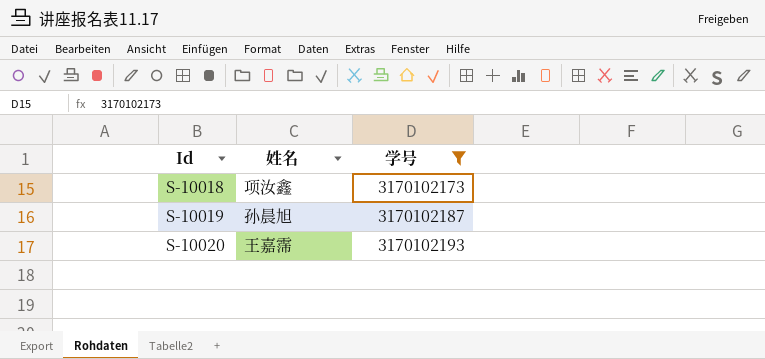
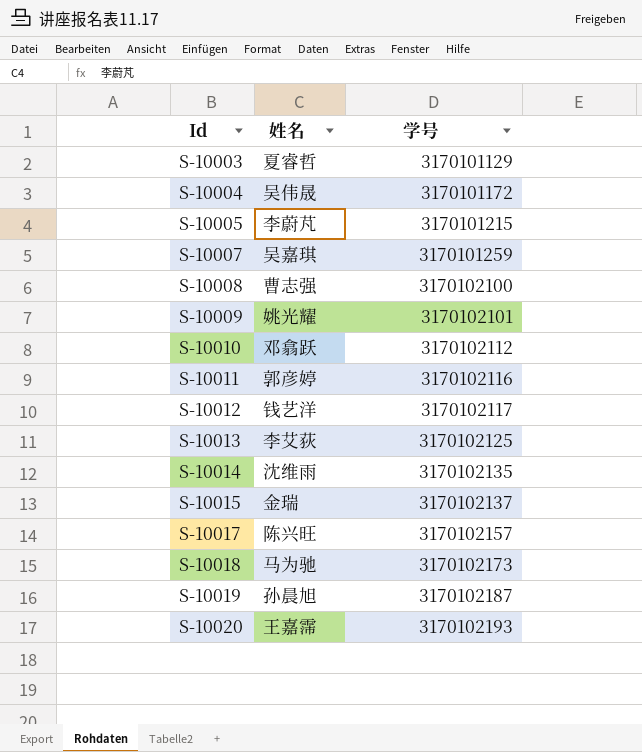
filter: 学号 >= 3170102173 -> none
S-10018 | 姓名: 项汝鑫 -> 马为驰

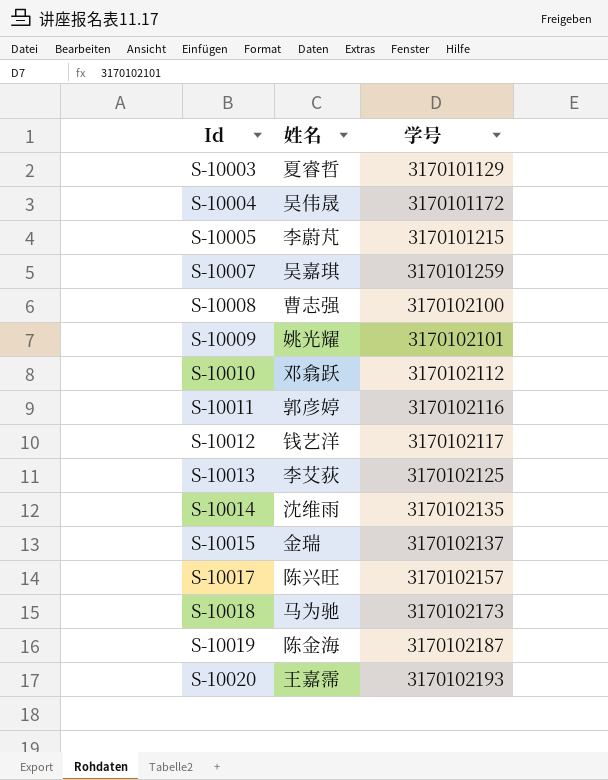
S-10019 | 姓名: 孙晨旭 -> 陈金海

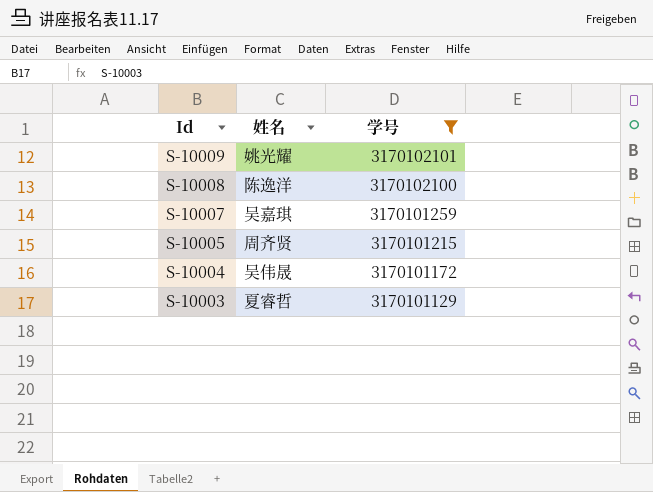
filter: none -> 学号 <= 3170102101
row order: Id ascending -> Id descending
S-10008 | 姓名: 曹志强 -> 陈逸洋
S-10005 | 姓名: 李蔚芃 -> 周齐贤

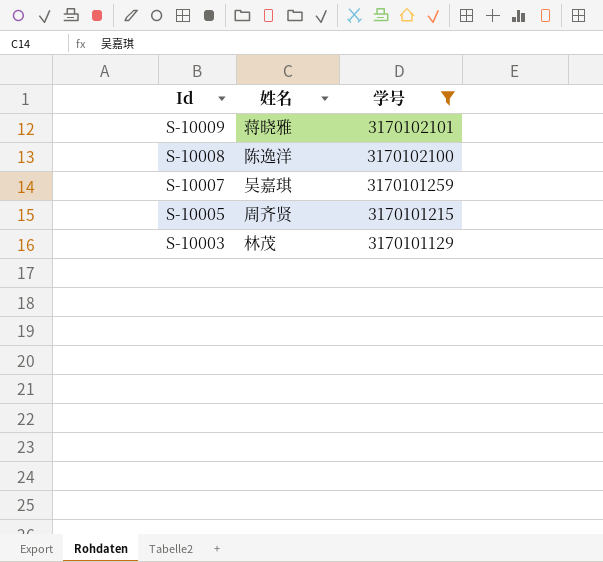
row S-10004: 吴伟晟 | 3170101172 -> none
S-10009 | 姓名: 姚光耀 -> 蒋晓雅
S-10003 | 姓名: 夏睿哲 -> 林茂

